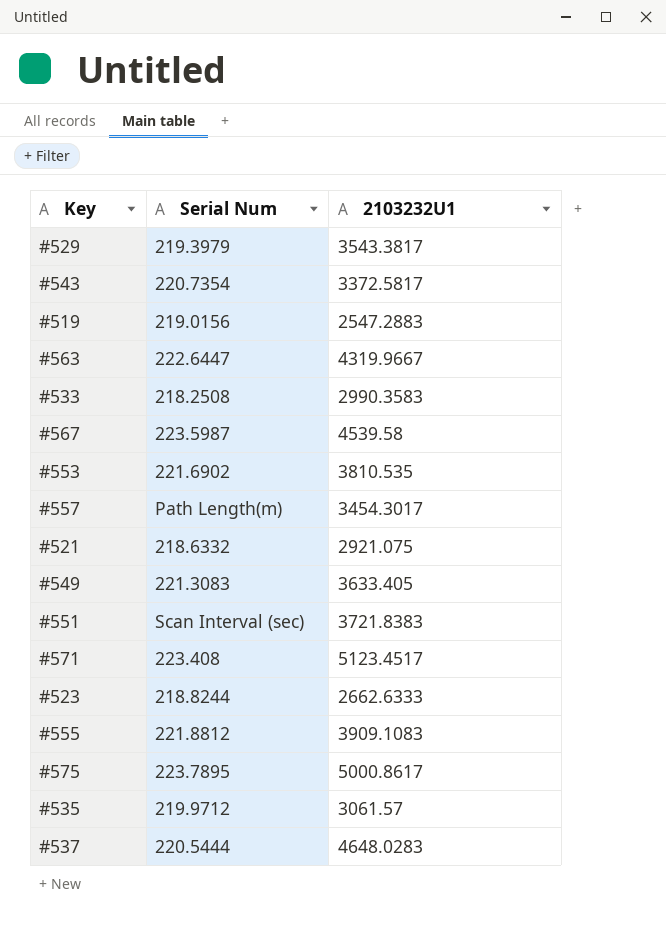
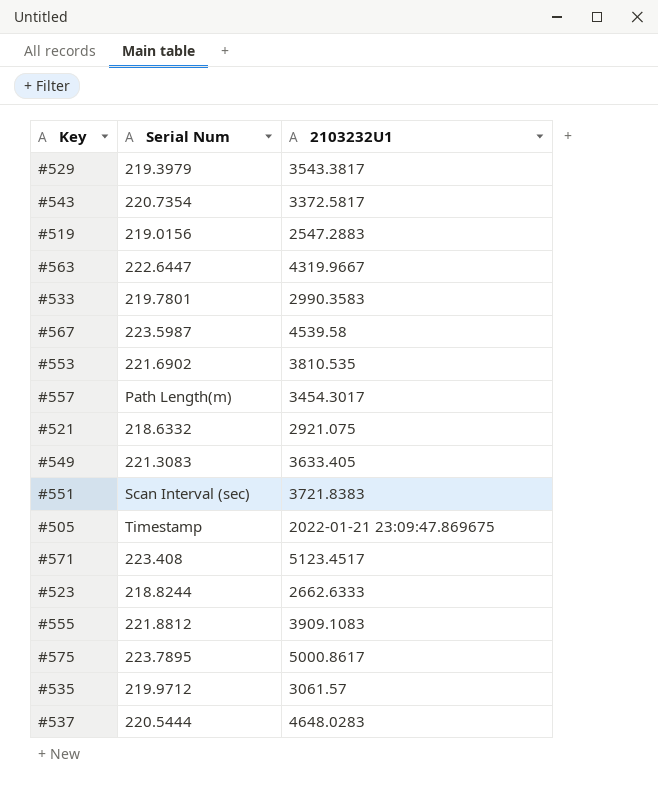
#533 | Serial Num: 218.2508 -> 219.7801
row #505: none -> Timestamp | 2022-01-21 23:09:47.869675

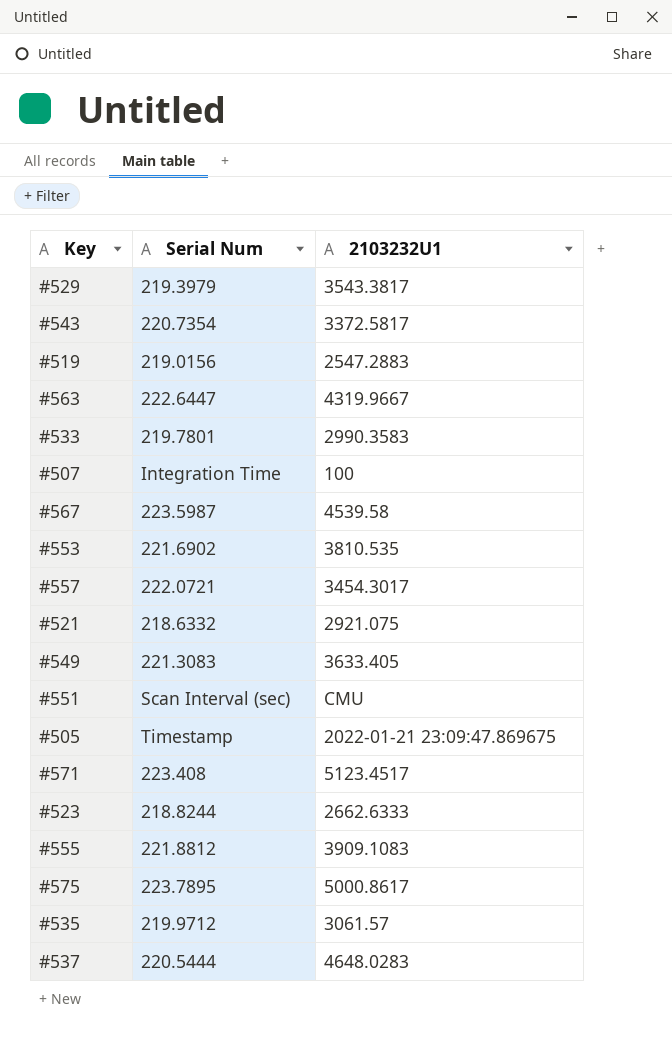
row #507: none -> Integration Time | 100
#557 | Serial Num: Path Length(m) -> 222.0721
#551 | 2103232U1: 3721.8383 -> CMU

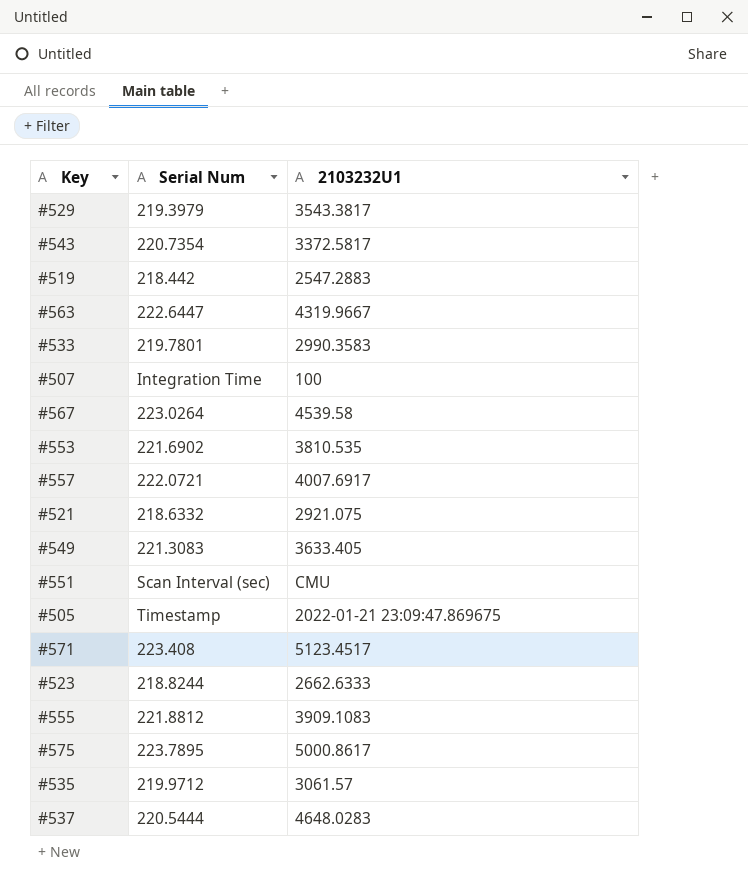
#519 | Serial Num: 219.0156 -> 218.442
#567 | Serial Num: 223.5987 -> 223.0264
#557 | 2103232U1: 3454.3017 -> 4007.6917

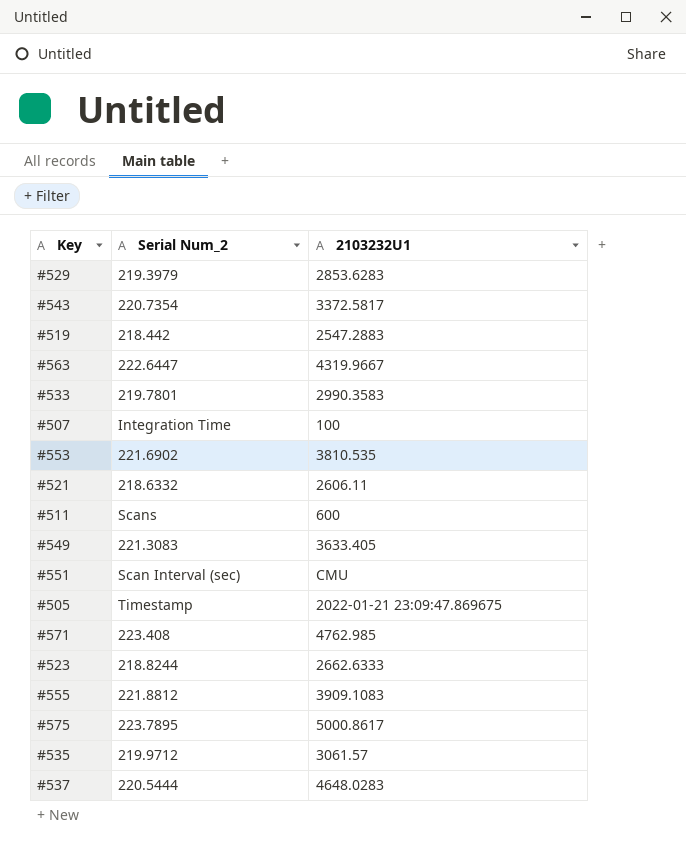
column name: Serial Num -> Serial Num_2
row #567: 223.0264 | 4539.58 -> none
row #557: 222.0721 | 4007.6917 -> none
#529 | 2103232U1: 3543.3817 -> 2853.6283
#521 | 2103232U1: 2921.075 -> 2606.11
row #511: none -> Scans | 600
#571 | 2103232U1: 5123.4517 -> 4762.985

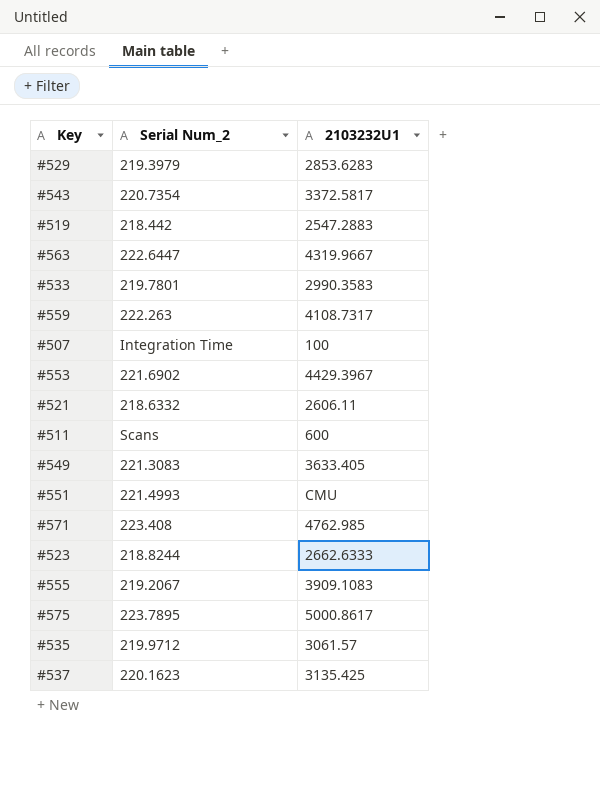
row #505: Timestamp | 2022-01-21 23:09:47.869675 -> none
row #559: none -> 222.263 | 4108.7317
#553 | 2103232U1: 3810.535 -> 4429.3967
#551 | Serial Num_2: Scan Interval (sec) -> 221.4993
#555 | Serial Num_2: 221.8812 -> 219.2067
#537 | Serial Num_2: 220.5444 -> 220.1623
#537 | 2103232U1: 4648.0283 -> 3135.425

